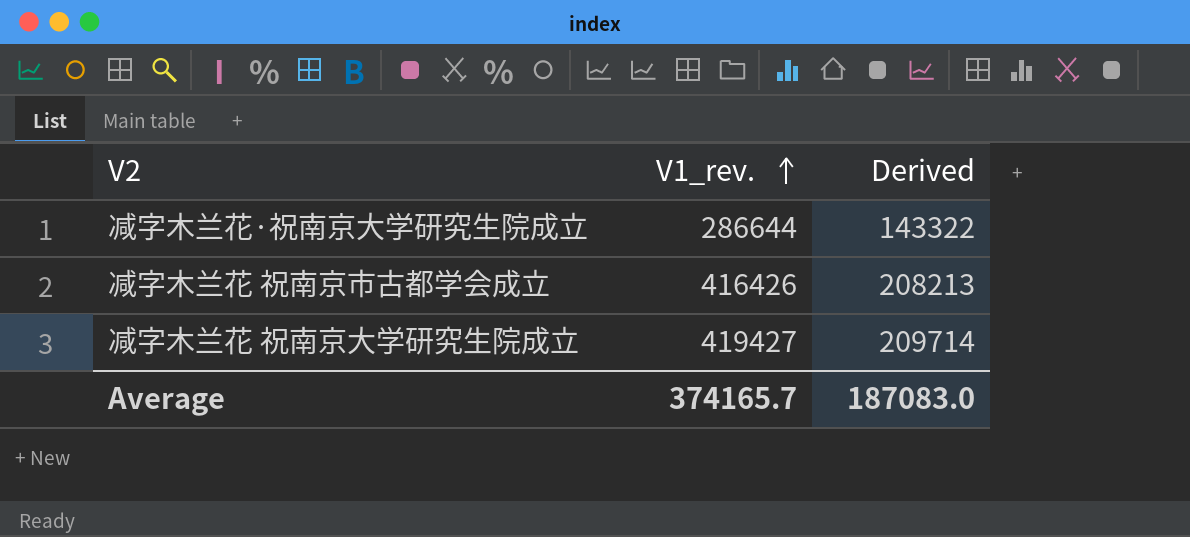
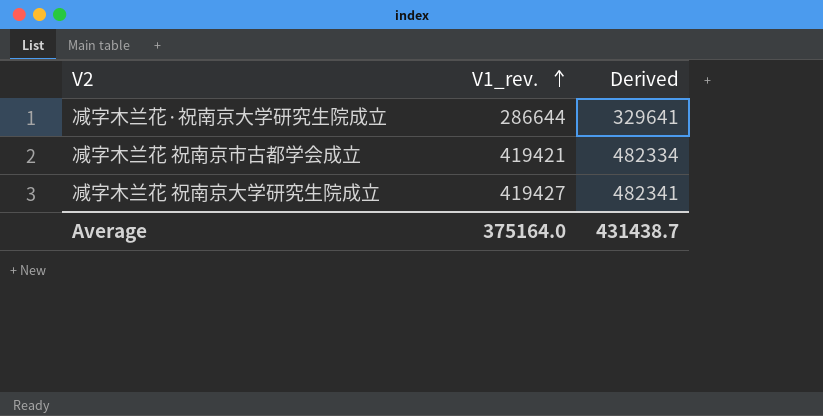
column Derived | formula: [V1_rev.] * 0.5 -> [V1_rev.] * 1.15
减字木兰花 祝南京市古都学会成立 | V1_rev.: 416426 -> 419421
Average | V1_rev.: 374165.7 -> 375164.0
Average | Derived: 187083.0 -> 431438.7

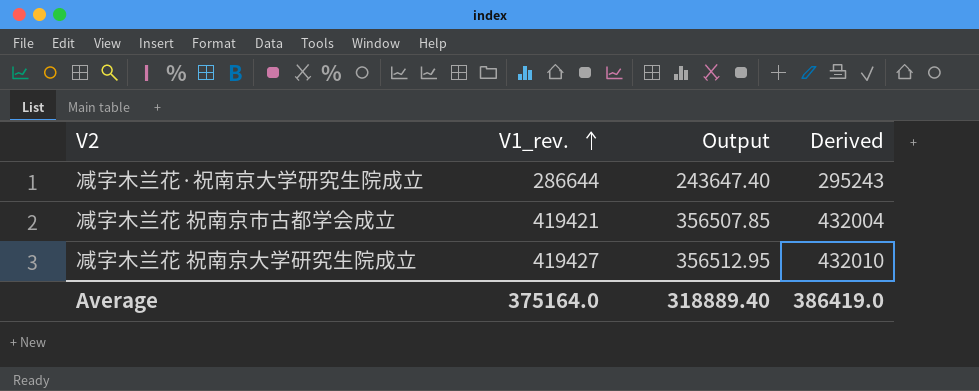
column Output | formula: none -> [V1_rev.] * 0.85
column Derived | formula: [V1_rev.] * 1.15 -> [V1_rev.] * 1.03
Average | Derived: 431438.7 -> 386419.0

